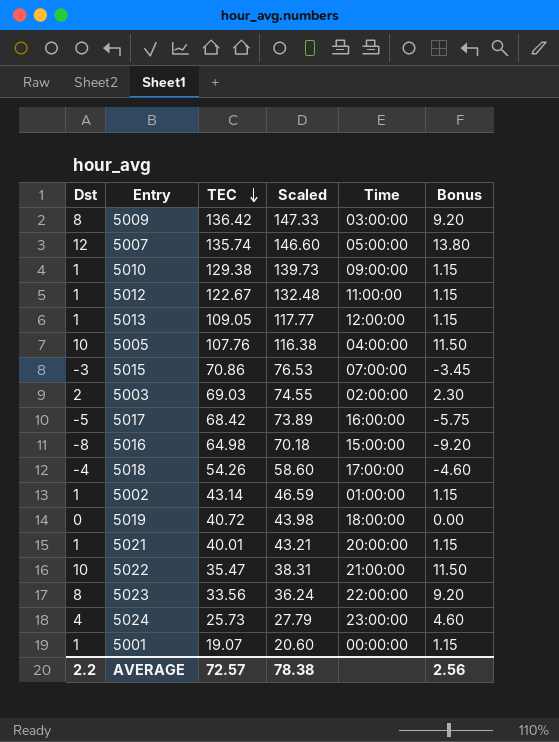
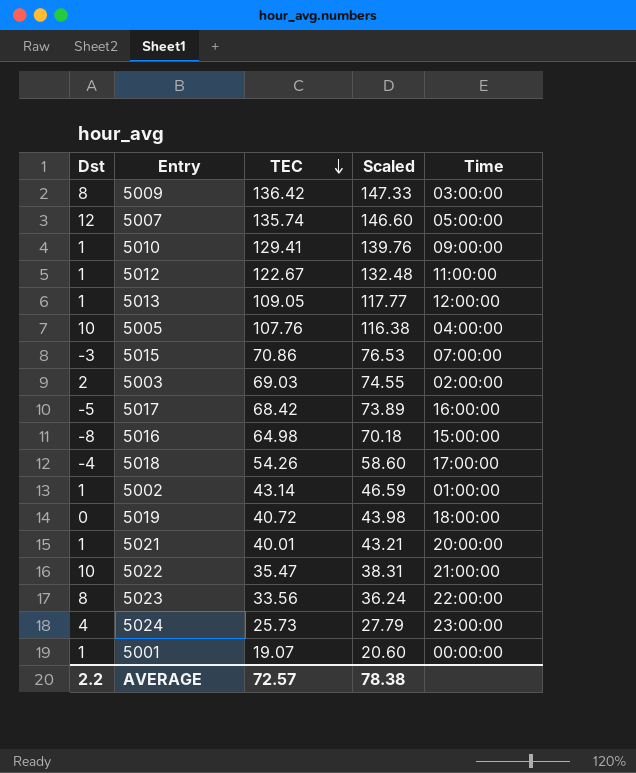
column Bonus | formula: [Dst] * 1.15 -> none
5010 | TEC: 129.38 -> 129.41
5010 | Scaled: 139.73 -> 139.76

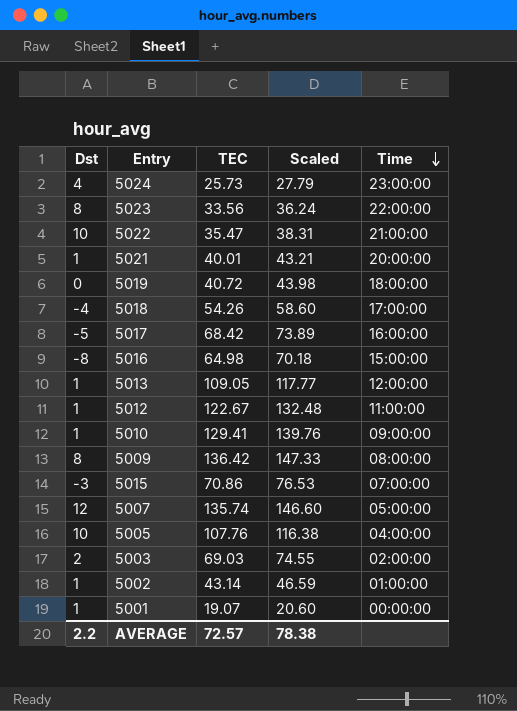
row order: TEC descending -> Time descending
5009 | Time: 03:00:00 -> 08:00:00

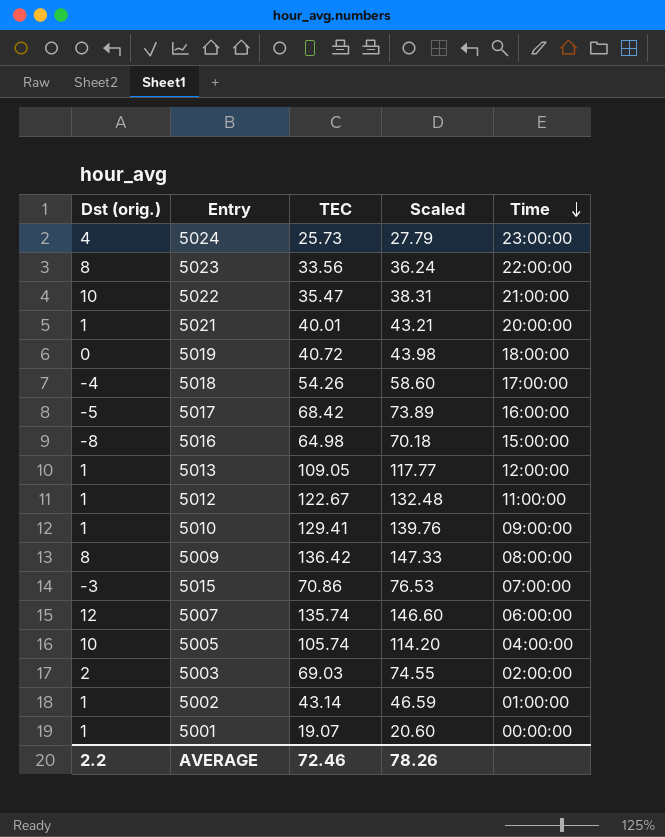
column name: Dst -> Dst (orig.)
5007 | Time: 05:00:00 -> 06:00:00
5005 | TEC: 107.76 -> 105.74
5005 | Scaled: 116.38 -> 114.20
AVERAGE | TEC: 72.57 -> 72.46
AVERAGE | Scaled: 78.38 -> 78.26

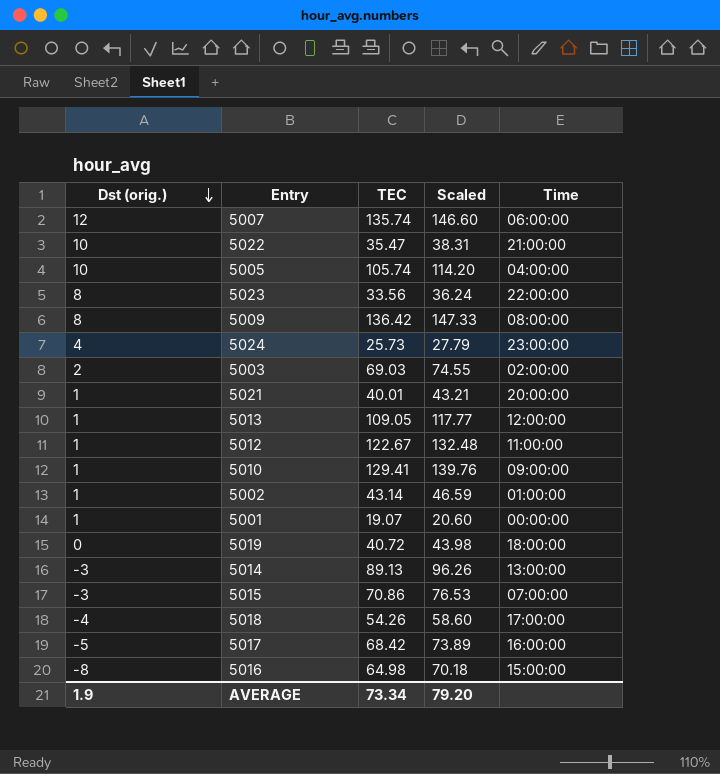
row order: Time descending -> Dst (orig.) descending
row 5014: none -> -3 | 89.13 | 96.26 | 13:00:00
AVERAGE | Dst (orig.): 2.2 -> 1.9
AVERAGE | TEC: 72.46 -> 73.34
AVERAGE | Scaled: 78.26 -> 79.20

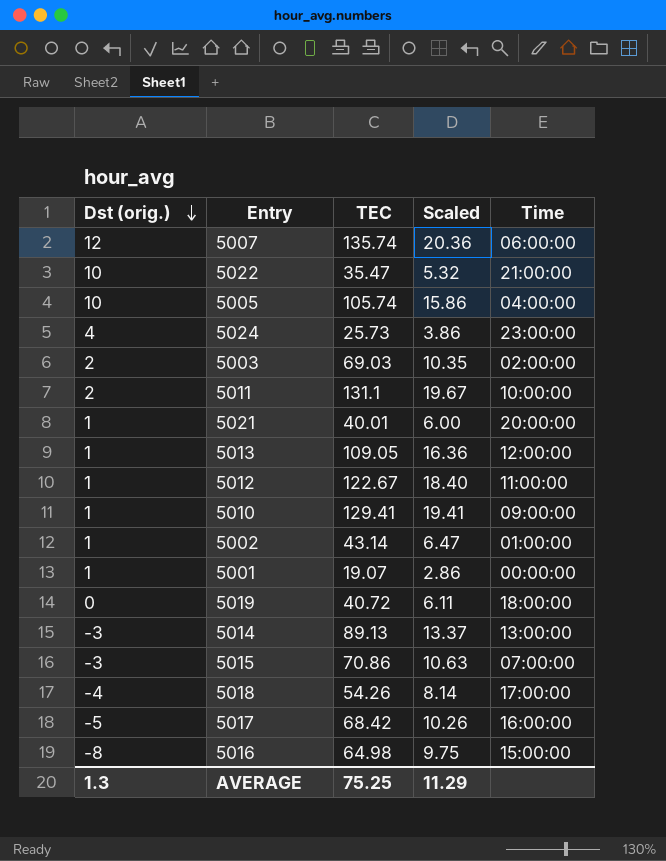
column Scaled | formula: [TEC] * 1.08 -> [TEC] * 0.15
row 5023: 8 | 33.56 | 36.24 | 22:00:00 -> none
row 5009: 8 | 136.42 | 147.33 | 08:00:00 -> none
row 5011: none -> 2 | 131.1 | 19.67 | 10:00:00
AVERAGE | Dst (orig.): 1.9 -> 1.3
AVERAGE | TEC: 73.34 -> 75.25
AVERAGE | Scaled: 79.20 -> 11.29

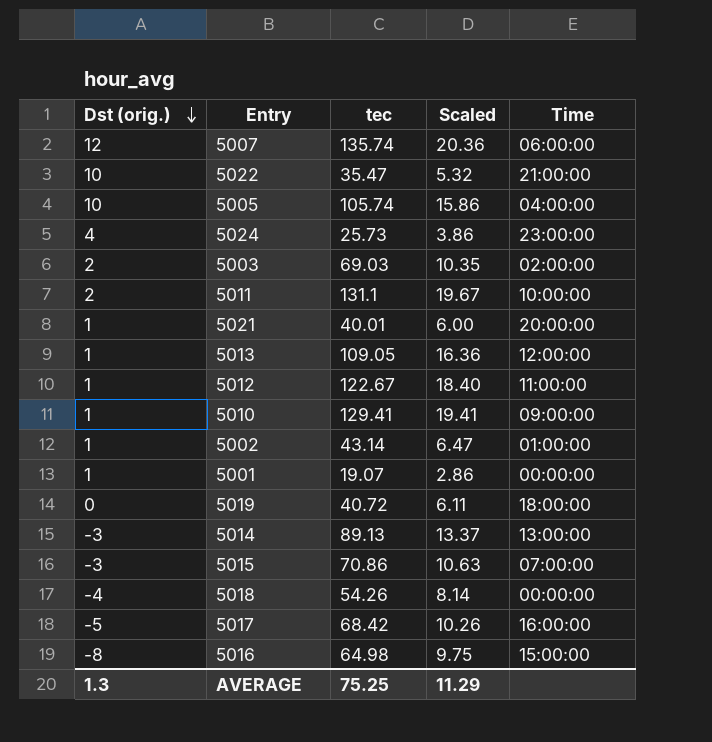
column name: TEC -> tec
5018 | Time: 17:00:00 -> 00:00:00

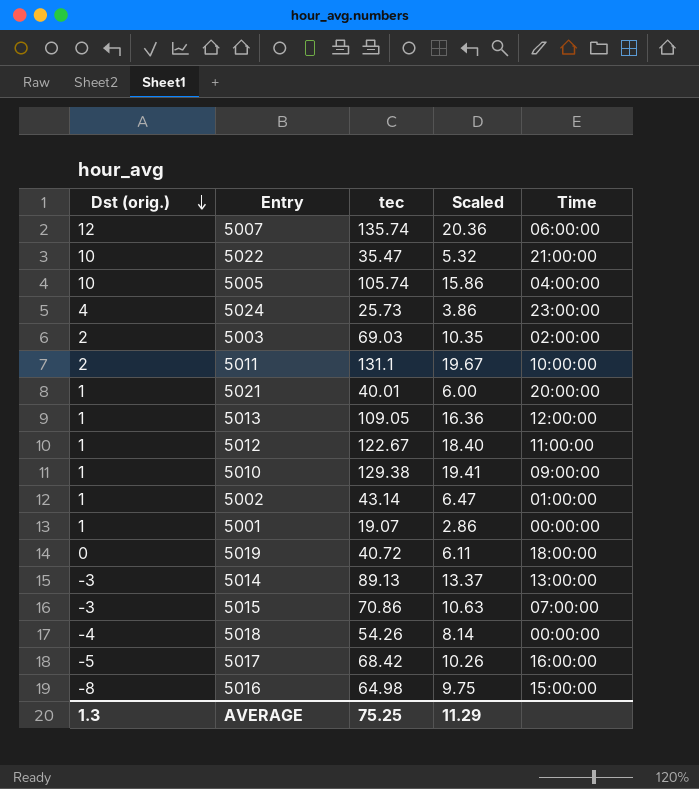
5010 | tec: 129.41 -> 129.38

